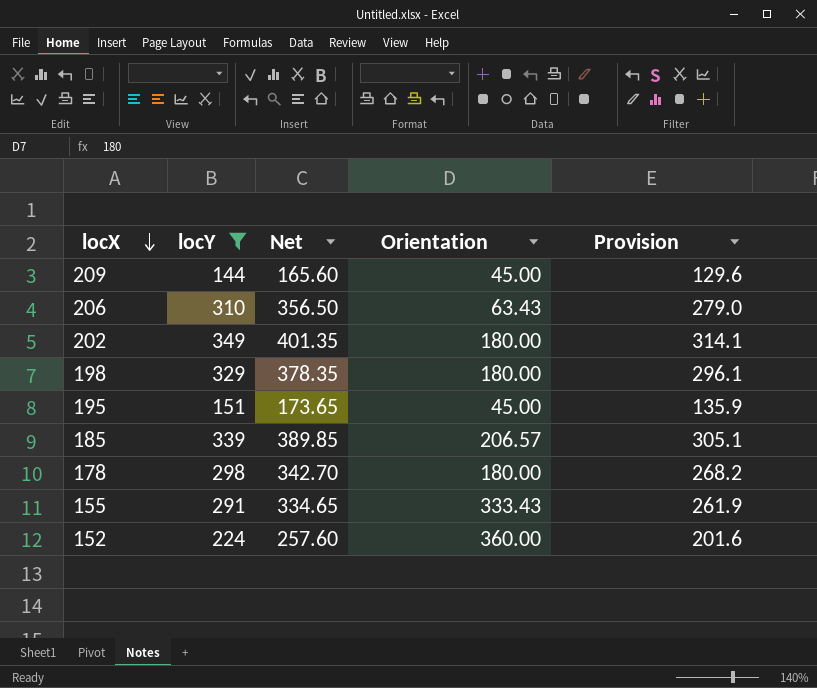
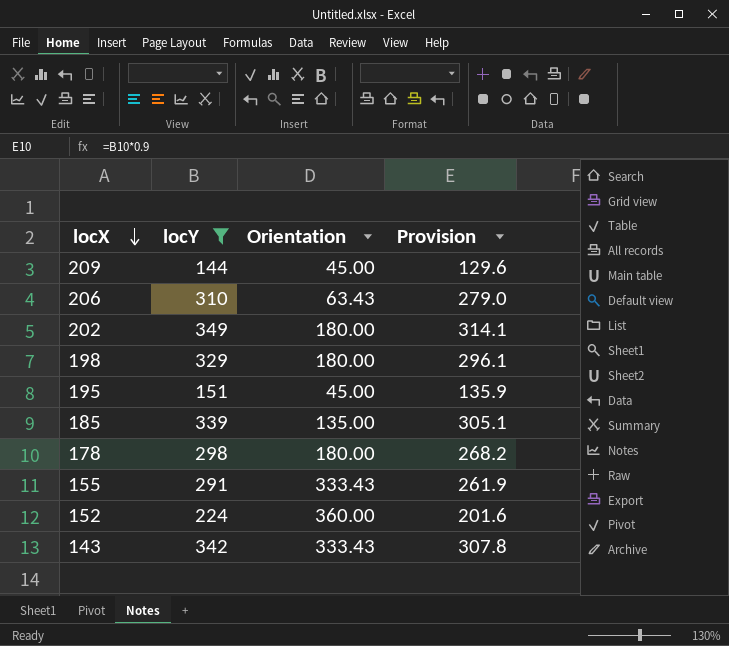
column Net | formula: [locY] * 1.15 -> none
185 | Orientation: 206.57 -> 135.00
row 143: none -> 342 | 333.43 | 307.8

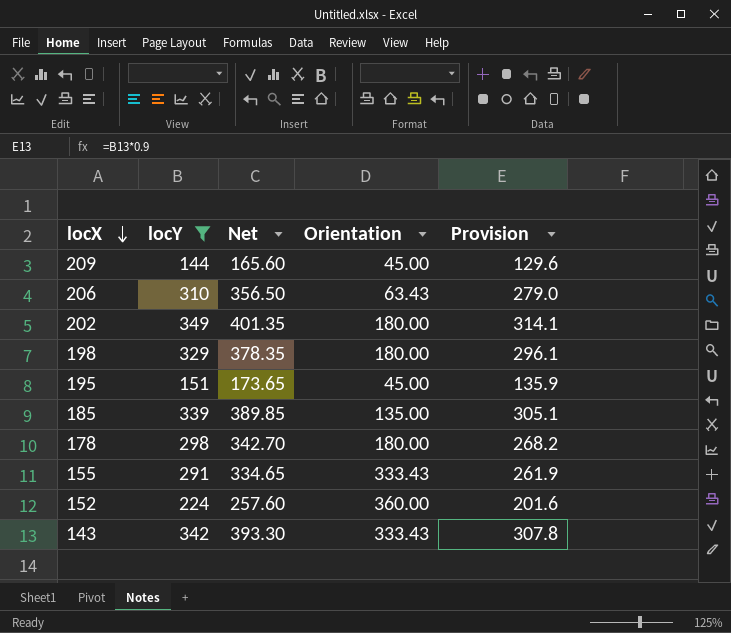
column Net | formula: none -> [locY] * 1.15

